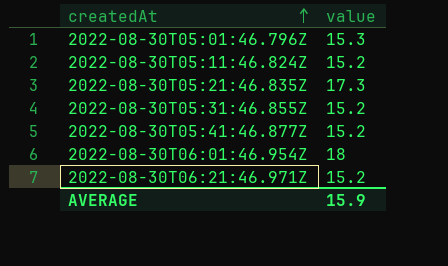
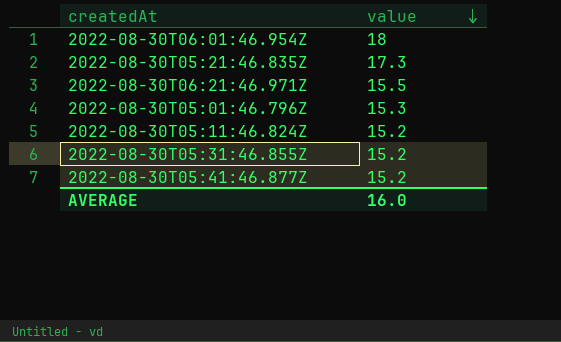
row order: createdAt ascending -> value descending
2022-08-30T06:21:46.971Z | value: 15.2 -> 15.5
AVERAGE | value: 15.9 -> 16.0

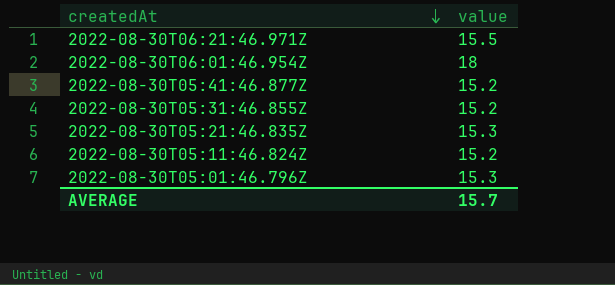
row order: value descending -> createdAt descending
2022-08-30T05:21:46.835Z | value: 17.3 -> 15.3
AVERAGE | value: 16.0 -> 15.7

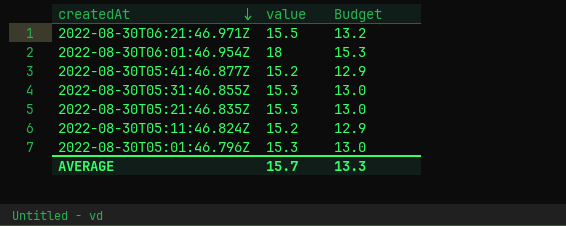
column Budget | formula: none -> [value] * 0.85
2022-08-30T05:31:46.855Z | value: 15.2 -> 15.3

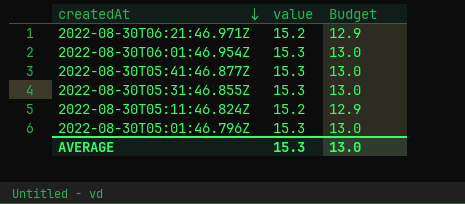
row 2022-08-30T05:21:46.835Z: 15.3 | 13.0 -> none
2022-08-30T06:21:46.971Z | value: 15.5 -> 15.2
2022-08-30T06:21:46.971Z | Budget: 13.2 -> 12.9
2022-08-30T06:01:46.954Z | value: 18 -> 15.3
2022-08-30T06:01:46.954Z | Budget: 15.3 -> 13.0
2022-08-30T05:41:46.877Z | value: 15.2 -> 15.3
2022-08-30T05:41:46.877Z | Budget: 12.9 -> 13.0
AVERAGE | value: 15.7 -> 15.3
AVERAGE | Budget: 13.3 -> 13.0

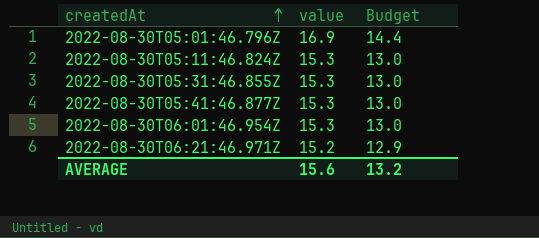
row order: createdAt descending -> createdAt ascending
2022-08-30T05:01:46.796Z | value: 15.3 -> 16.9
2022-08-30T05:01:46.796Z | Budget: 13.0 -> 14.4
2022-08-30T05:11:46.824Z | value: 15.2 -> 15.3
2022-08-30T05:11:46.824Z | Budget: 12.9 -> 13.0
AVERAGE | value: 15.3 -> 15.6
AVERAGE | Budget: 13.0 -> 13.2

